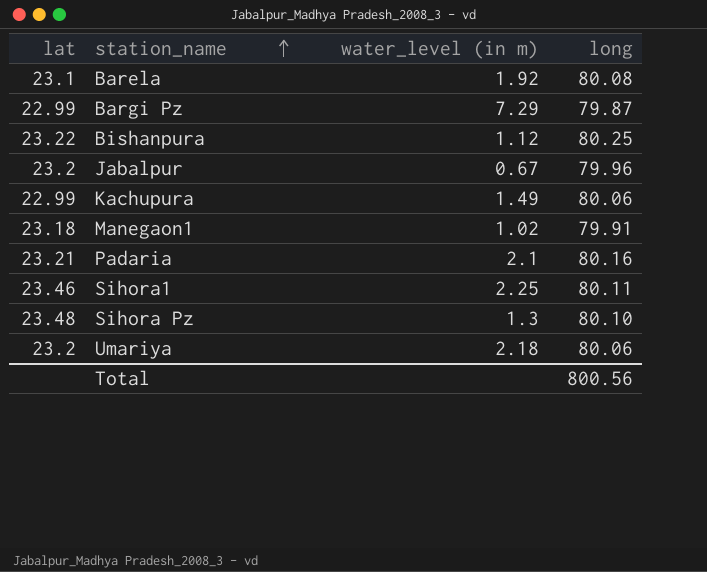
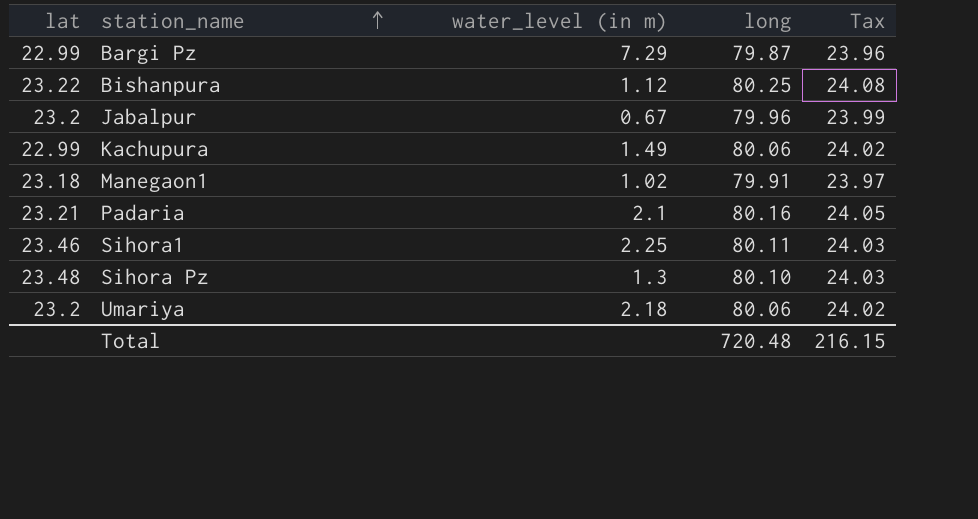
column Tax | formula: none -> [long] * 0.3
row Barela: 23.1 | 1.92 | 80.08 -> none
Total | long: 800.56 -> 720.48

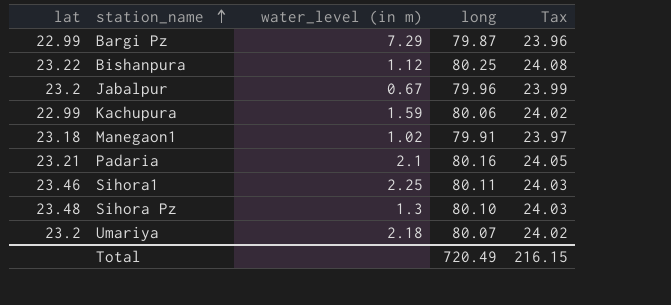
Kachupura | water_level (in m): 1.49 -> 1.59
Umariya | long: 80.06 -> 80.07
Total | long: 720.48 -> 720.49

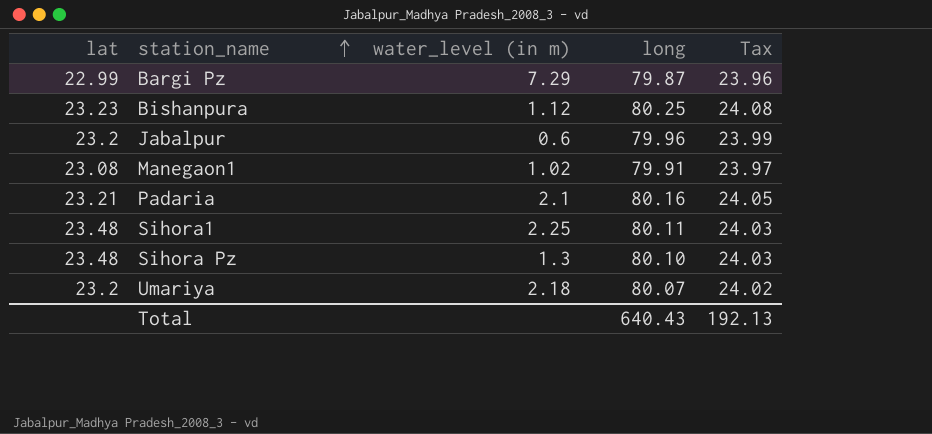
row Kachupura: 22.99 | 1.59 | 80.06 | 24.02 -> none
Bishanpura | lat: 23.22 -> 23.23
Jabalpur | water_level (in m): 0.67 -> 0.6
Manegaon1 | lat: 23.18 -> 23.08
Sihora1 | lat: 23.46 -> 23.48
Total | long: 720.49 -> 640.43
Total | Tax: 216.15 -> 192.13

